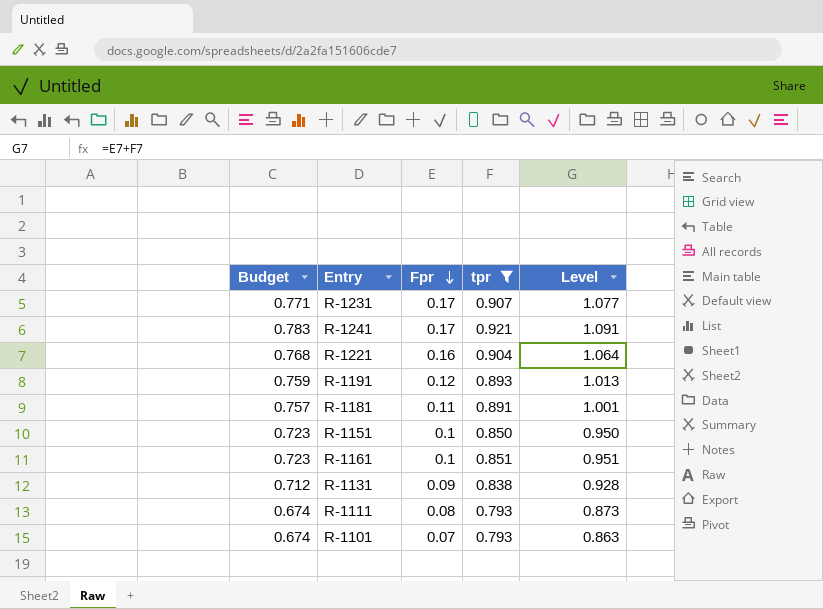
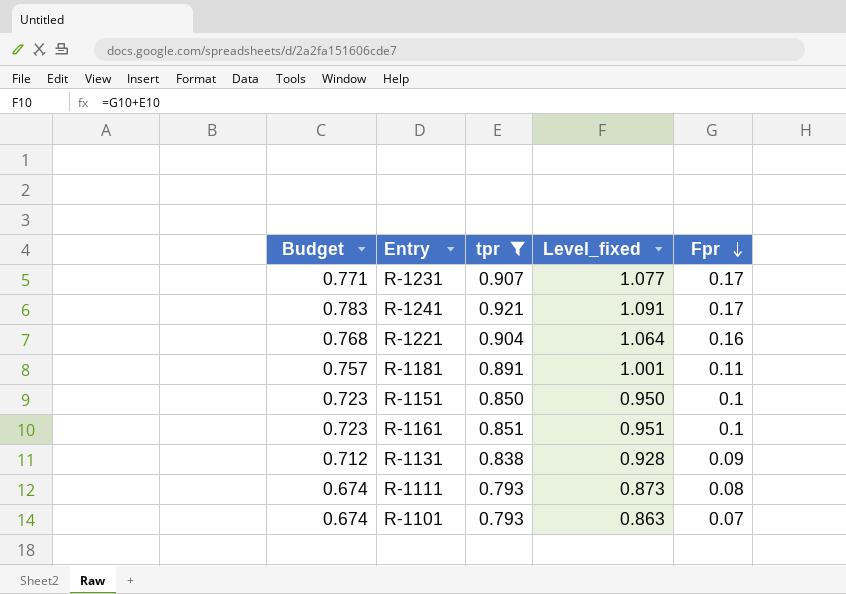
column name: Level -> Level_fixed
column Fpr | position: 3 -> 5
row R-1191: 0.759 | 0.12 | 0.893 | 1.013 -> none

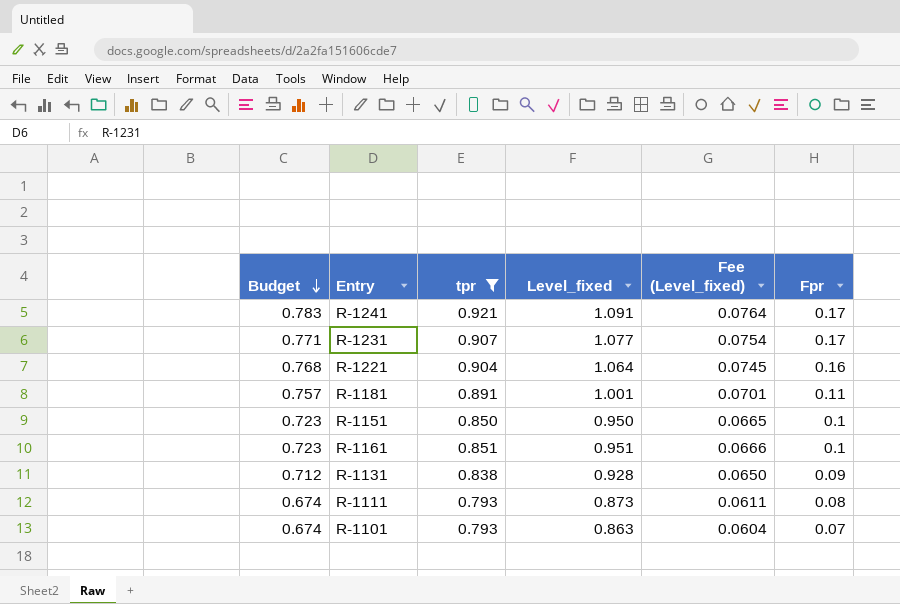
row order: Fpr descending -> Budget descending
column Fee (Level_fixed) | formula: none -> [Level_fixed] * 0.07

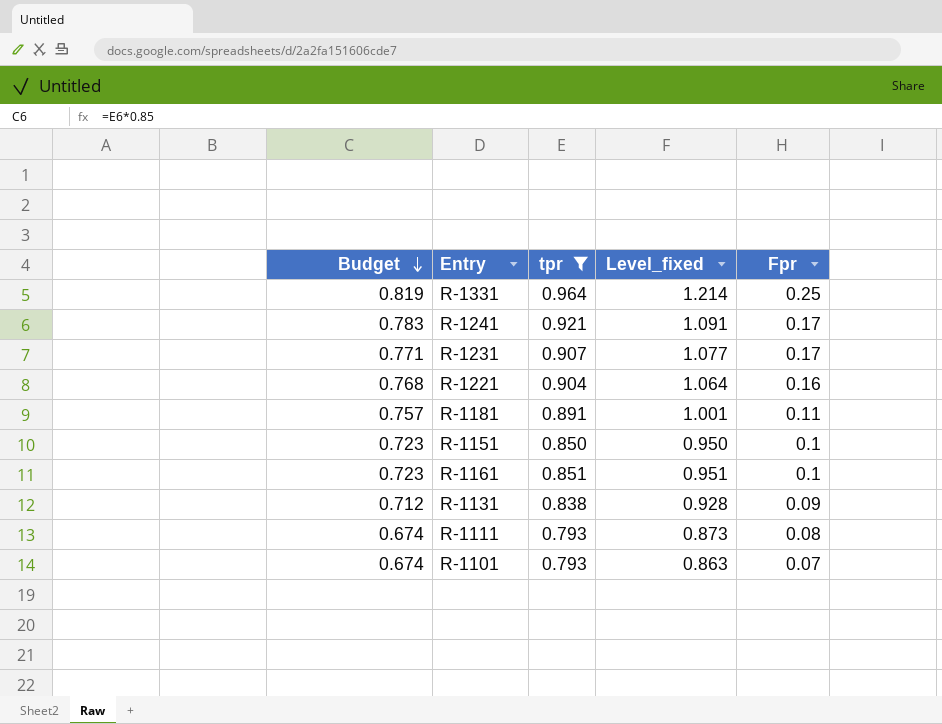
column Fee (Level_fixed) | formula: [Level_fixed] * 0.07 -> none
row R-1331: none -> 0.819 | 0.964 | 1.214 | 0.25

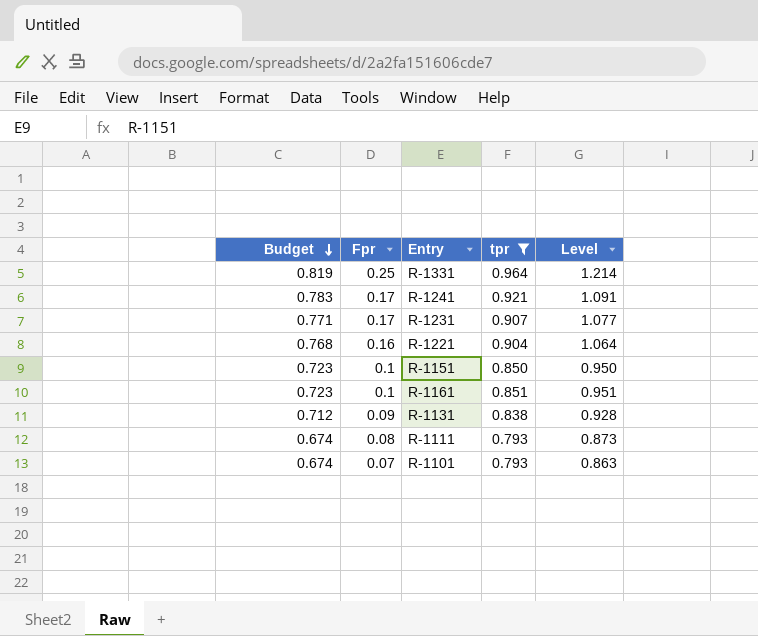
column Fpr | position: 5 -> 2
column name: Level_fixed -> Level
row R-1181: 0.757 | 0.891 | 1.001 | 0.11 -> none

